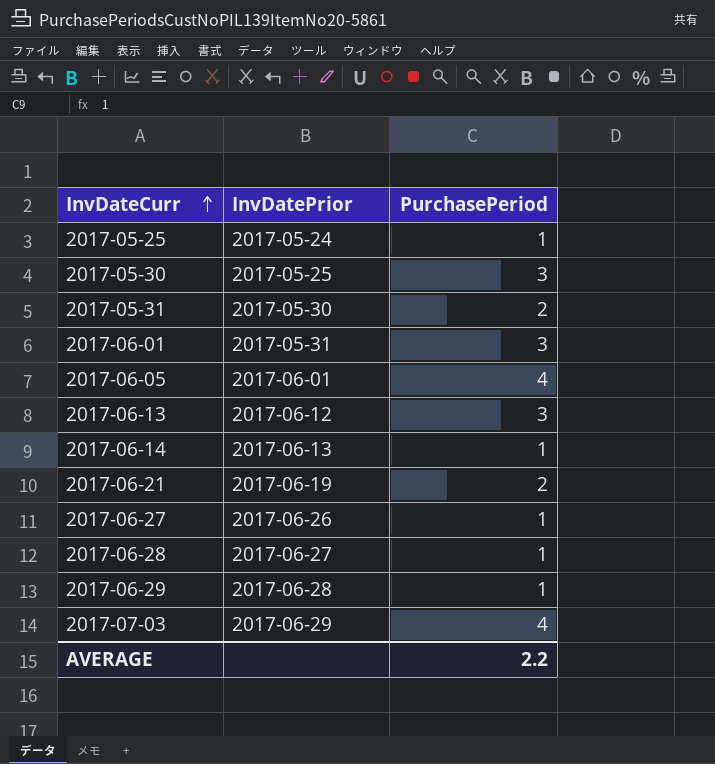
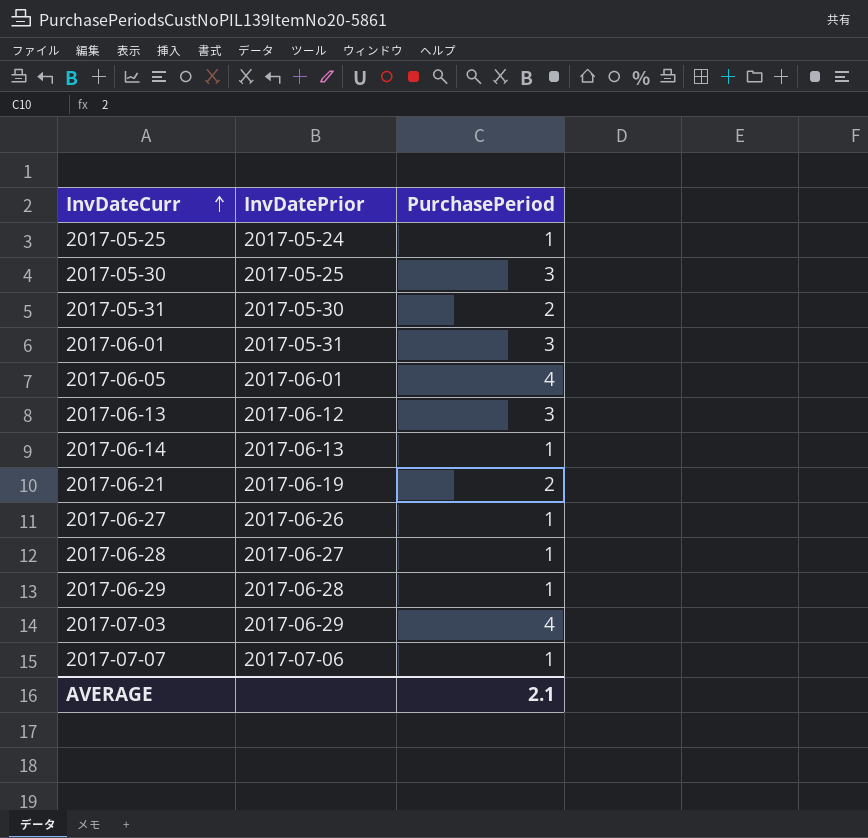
row 2017-07-07: none -> 2017-07-06 | 1
AVERAGE | PurchasePeriod: 2.2 -> 2.1

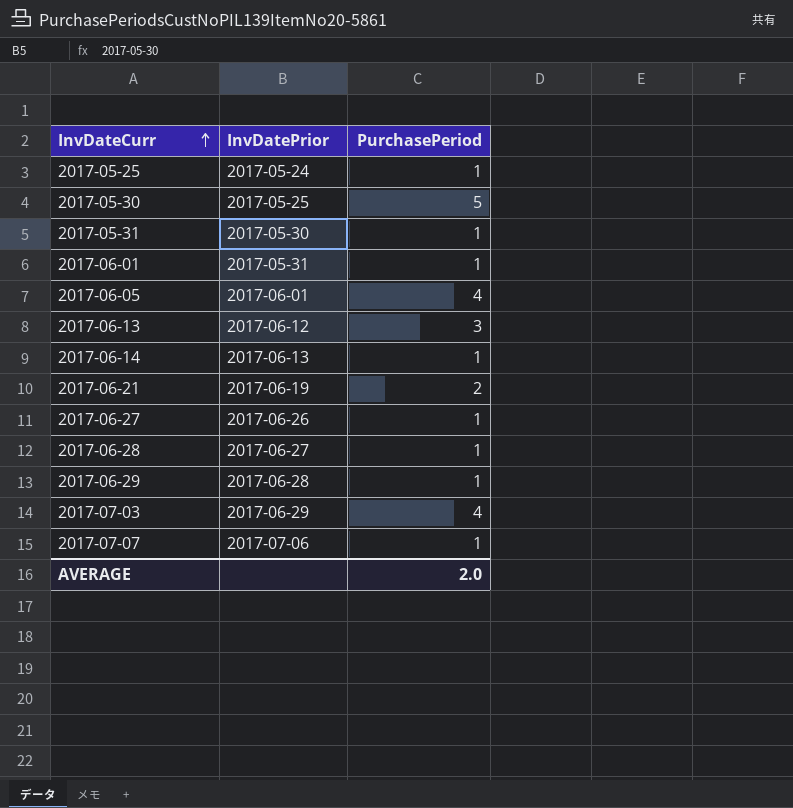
2017-05-30 | PurchasePeriod: 3 -> 5
2017-05-31 | PurchasePeriod: 2 -> 1
2017-06-01 | PurchasePeriod: 3 -> 1
AVERAGE | PurchasePeriod: 2.1 -> 2.0

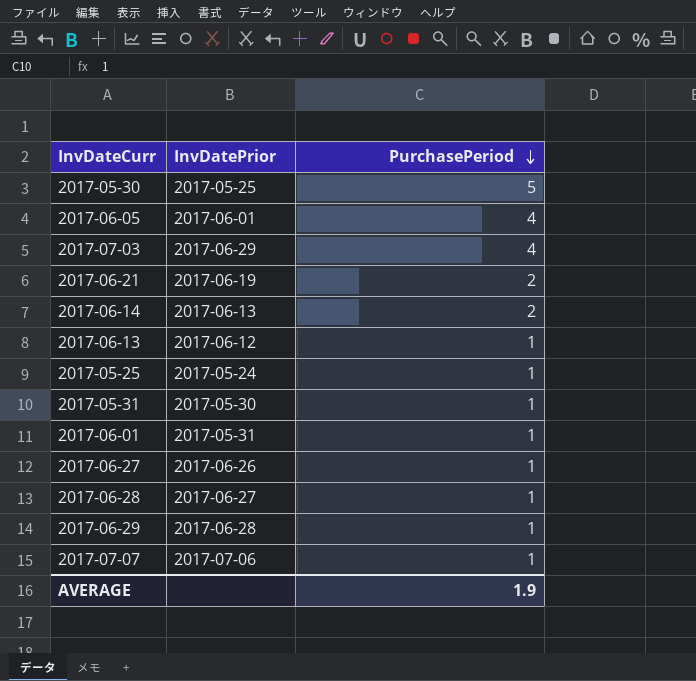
row order: InvDateCurr ascending -> PurchasePeriod descending
2017-06-14 | PurchasePeriod: 1 -> 2
2017-06-13 | PurchasePeriod: 3 -> 1
AVERAGE | PurchasePeriod: 2.0 -> 1.9

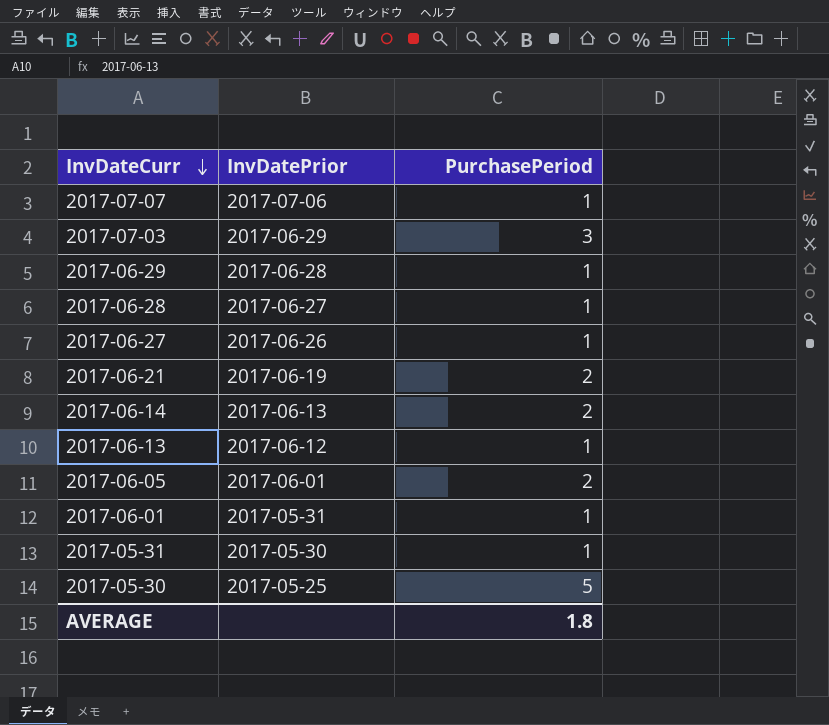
row order: PurchasePeriod descending -> InvDateCurr descending
row 2017-05-25: 2017-05-24 | 1 -> none
2017-07-03 | PurchasePeriod: 4 -> 3
2017-06-05 | PurchasePeriod: 4 -> 2
AVERAGE | PurchasePeriod: 1.9 -> 1.8

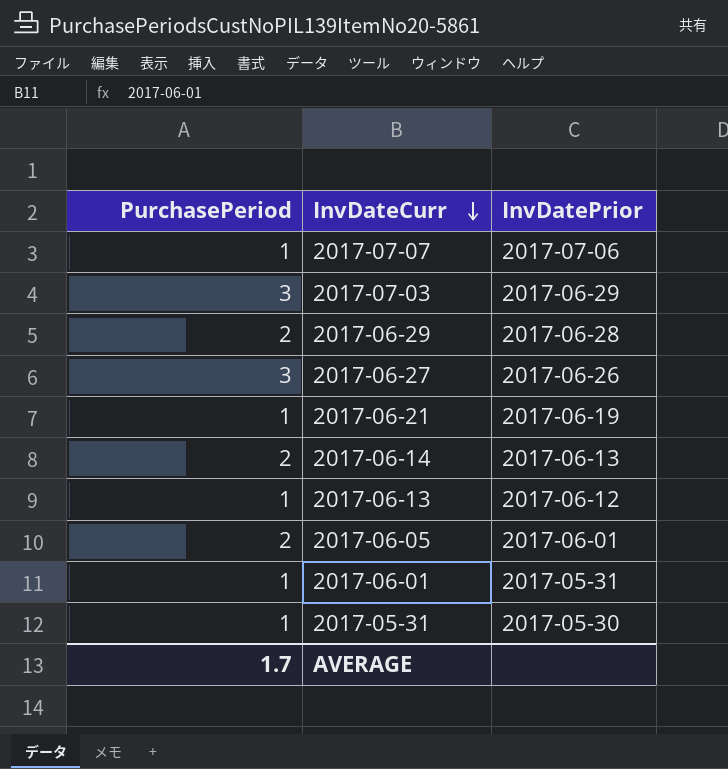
column PurchasePeriod | position: 3 -> 1
row 2017-06-28: 2017-06-27 | 1 -> none
row 2017-05-30: 2017-05-25 | 5 -> none
2017-06-29 | PurchasePeriod: 1 -> 2
2017-06-27 | PurchasePeriod: 1 -> 3
2017-06-21 | PurchasePeriod: 2 -> 1
AVERAGE | PurchasePeriod: 1.8 -> 1.7

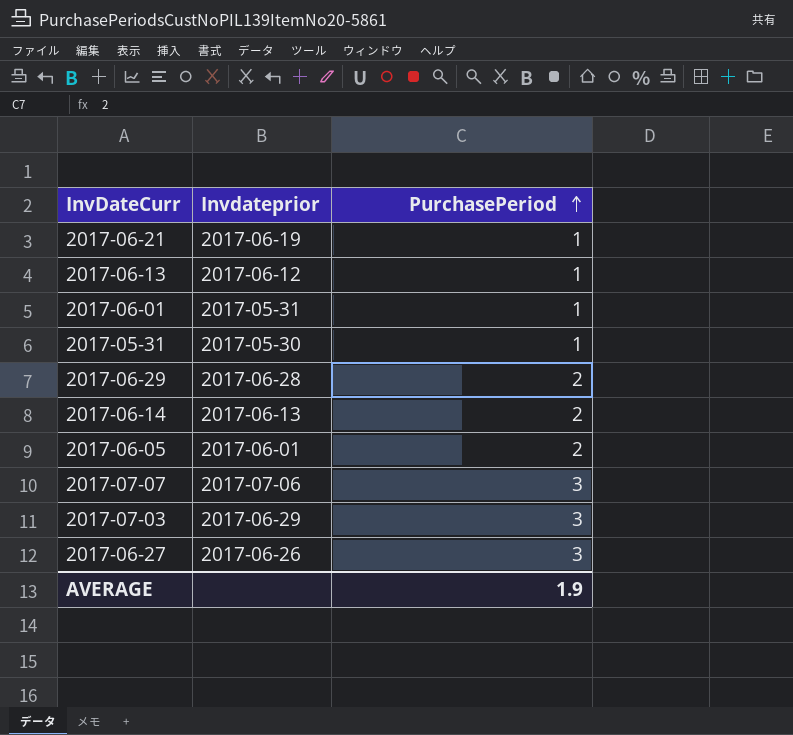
row order: InvDateCurr descending -> PurchasePeriod ascending
column name: InvDatePrior -> Invdateprior
column PurchasePeriod | position: 1 -> 3
2017-07-07 | PurchasePeriod: 1 -> 3
AVERAGE | PurchasePeriod: 1.7 -> 1.9

